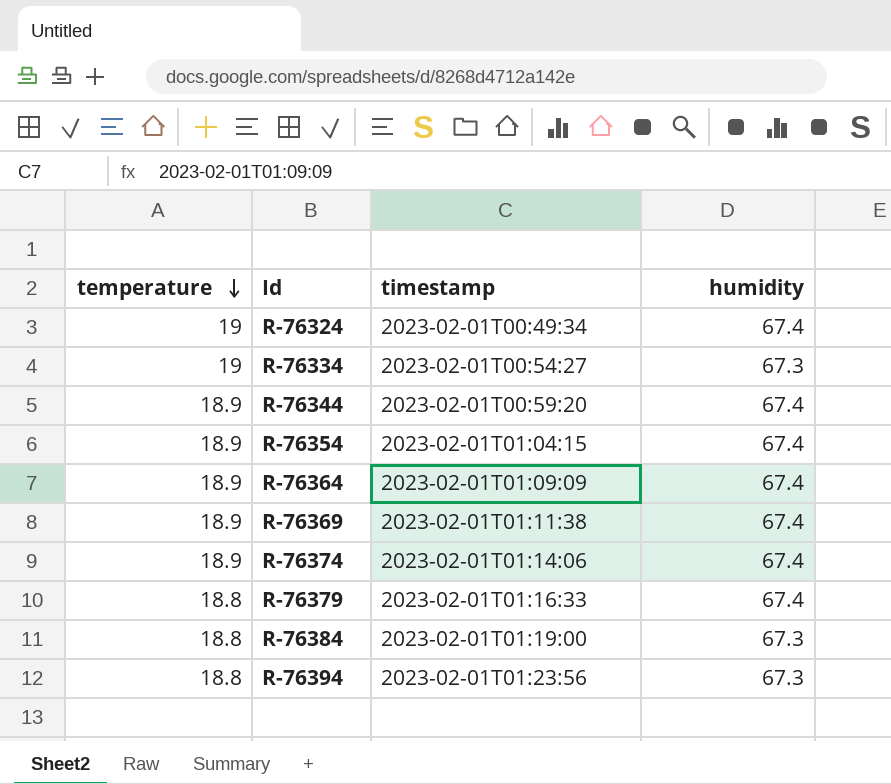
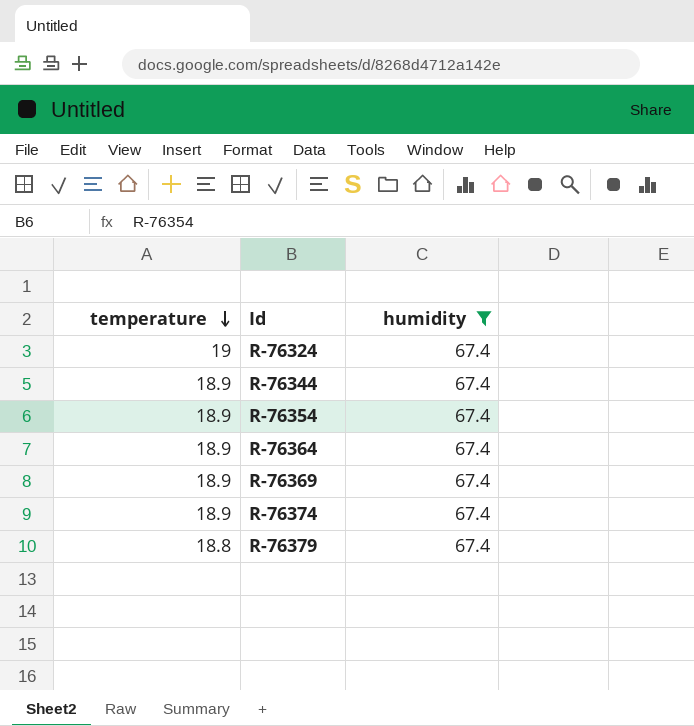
filter: none -> humidity = 67.4
column timestamp | position: 3 -> none

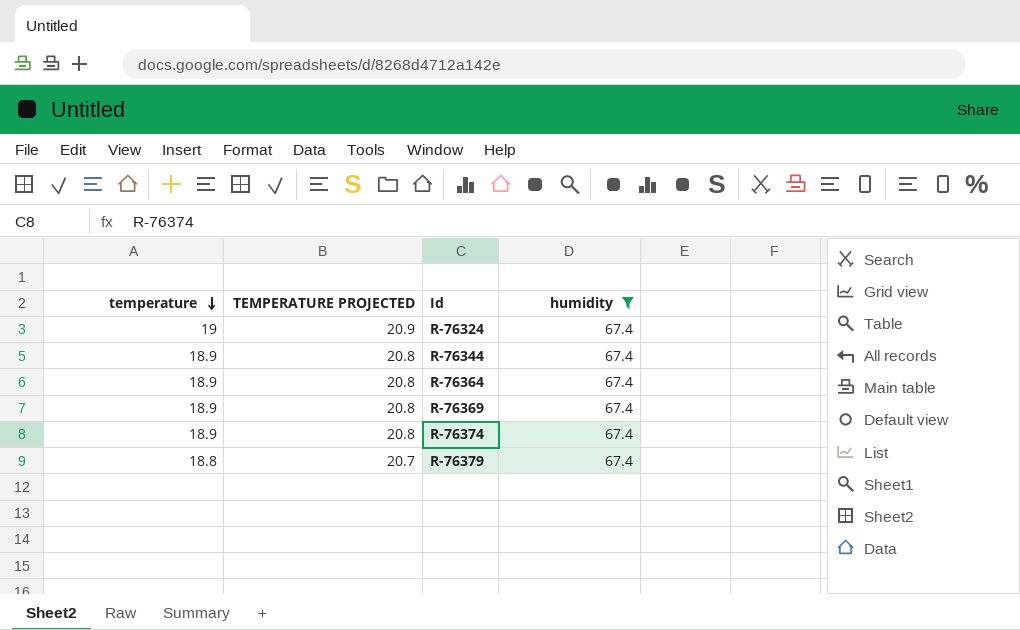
column TEMPERATURE PROJECTED | formula: none -> [temperature] * 1.1
row R-76354: 18.9 | 67.4 -> none

